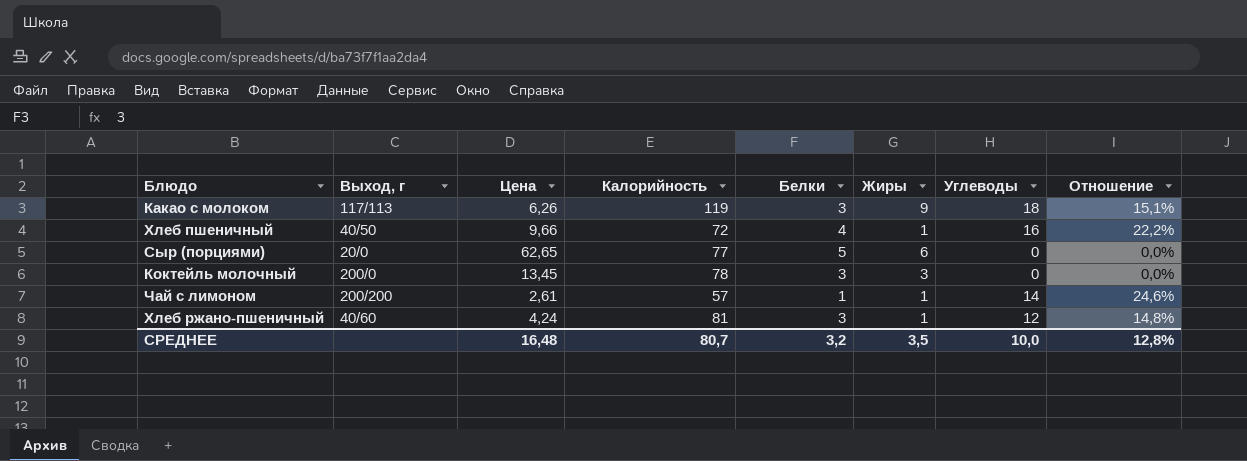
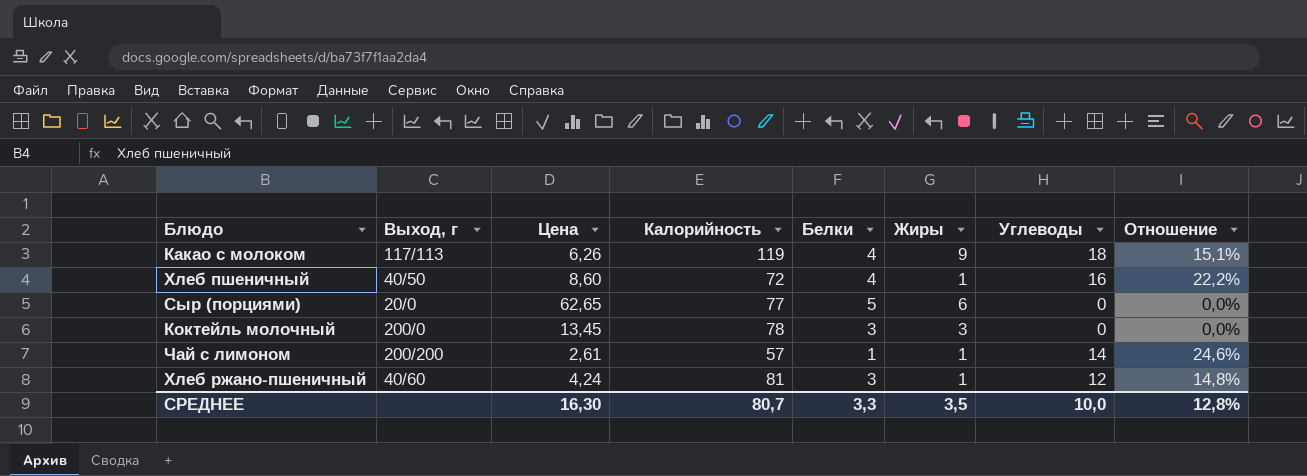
Какао с молоком | Белки: 3 -> 4
Хлеб пшеничный | Цена: 9,66 -> 8,60
СРЕДНЕЕ | Цена: 16,48 -> 16,30
СРЕДНЕЕ | Белки: 3,2 -> 3,3

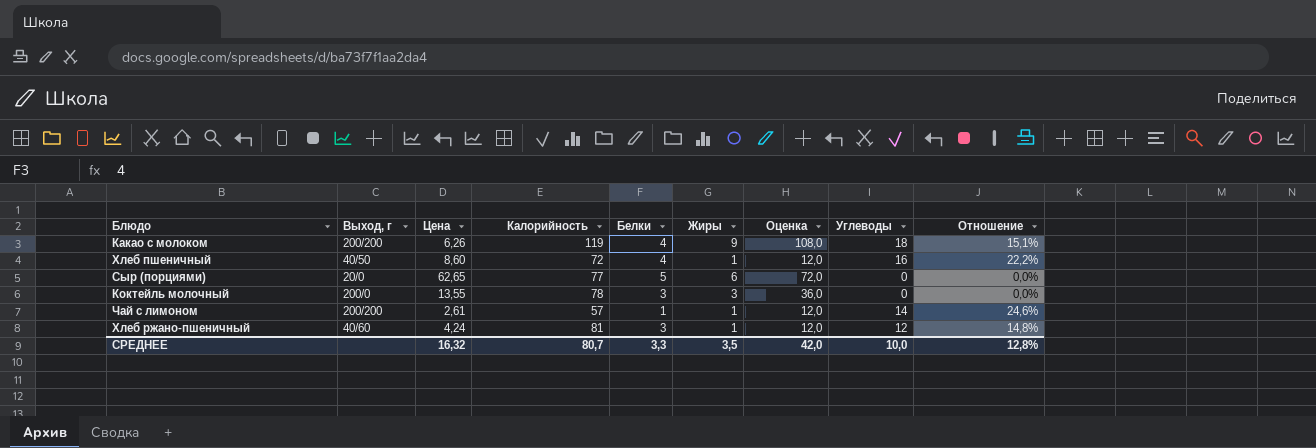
column Оценка | formula: none -> [Жиры] * 12
Какао с молоком | Выход, г: 117/113 -> 200/200
Коктейль молочный | Цена: 13,45 -> 13,55
СРЕДНЕЕ | Цена: 16,30 -> 16,32

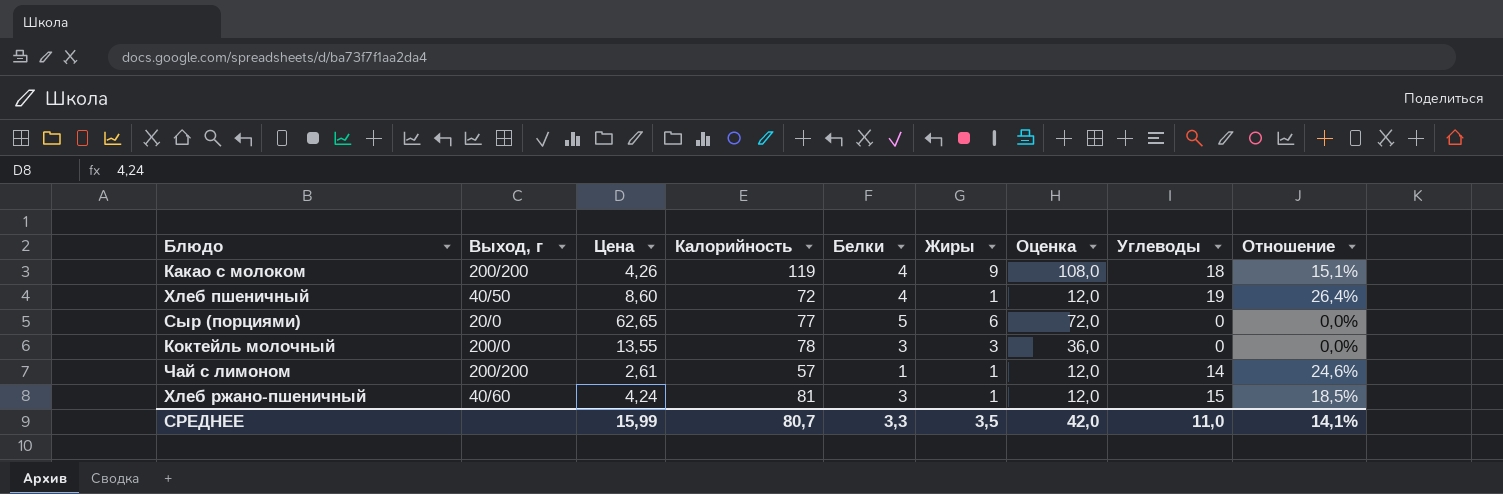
Какао с молоком | Цена: 6,26 -> 4,26
Хлеб пшеничный | Углеводы: 16 -> 19
Хлеб пшеничный | Отношение: 22,2% -> 26,4%
Хлеб ржано-пшеничный | Углеводы: 12 -> 15
Хлеб ржано-пшеничный | Отношение: 14,8% -> 18,5%
СРЕДНЕЕ | Цена: 16,32 -> 15,99
СРЕДНЕЕ | Углеводы: 10,0 -> 11,0
СРЕДНЕЕ | Отношение: 12,8% -> 14,1%

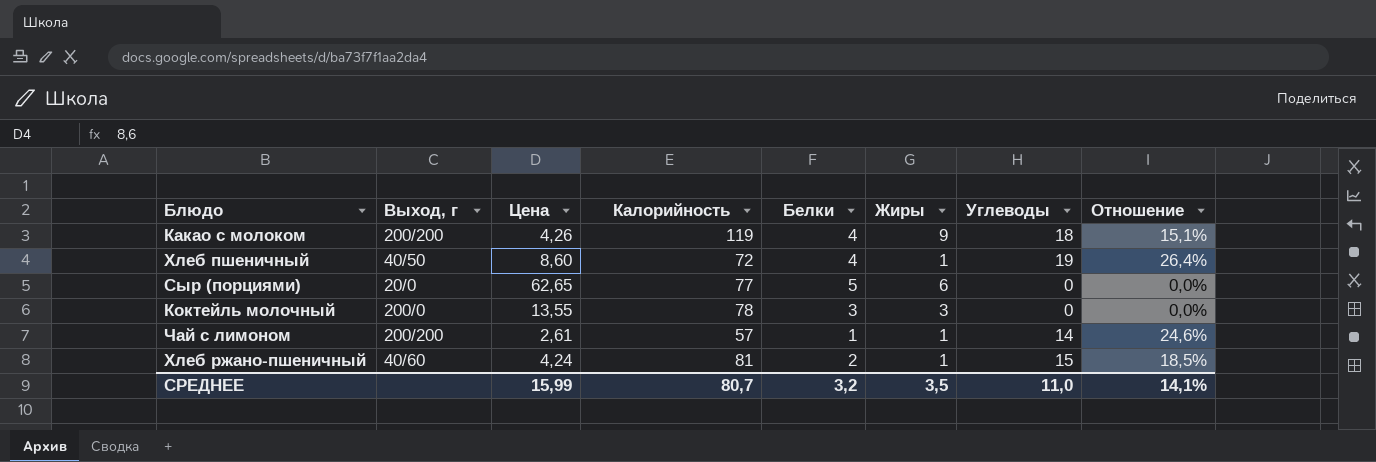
column Оценка | formula: [Жиры] * 12 -> none
Хлеб ржано-пшеничный | Белки: 3 -> 2
СРЕДНЕЕ | Белки: 3,3 -> 3,2

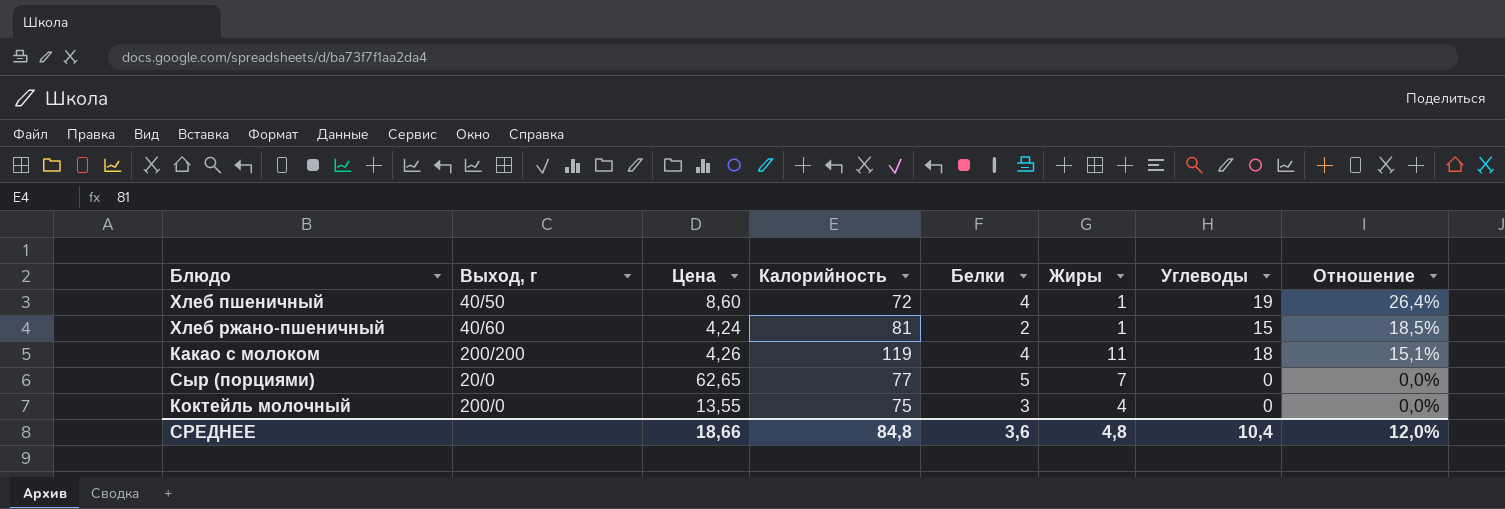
row order: none -> Отношение descending
row Чай с лимоном: 200/200 | 2,61 | 57 | 1 | 1 | 14 | 24,6% -> none
Какао с молоком | Жиры: 9 -> 11
Сыр (порциями) | Жиры: 6 -> 7
Коктейль молочный | Калорийность: 78 -> 75
Коктейль молочный | Жиры: 3 -> 4
СРЕДНЕЕ | Цена: 15,99 -> 18,66
СРЕДНЕЕ | Калорийность: 80,7 -> 84,8
СРЕДНЕЕ | Белки: 3,2 -> 3,6
СРЕДНЕЕ | Жиры: 3,5 -> 4,8
СРЕДНЕЕ | Углеводы: 11,0 -> 10,4
СРЕДНЕЕ | Отношение: 14,1% -> 12,0%

